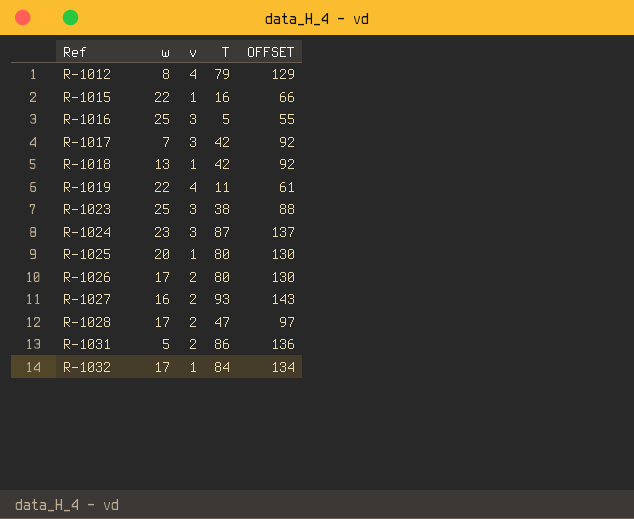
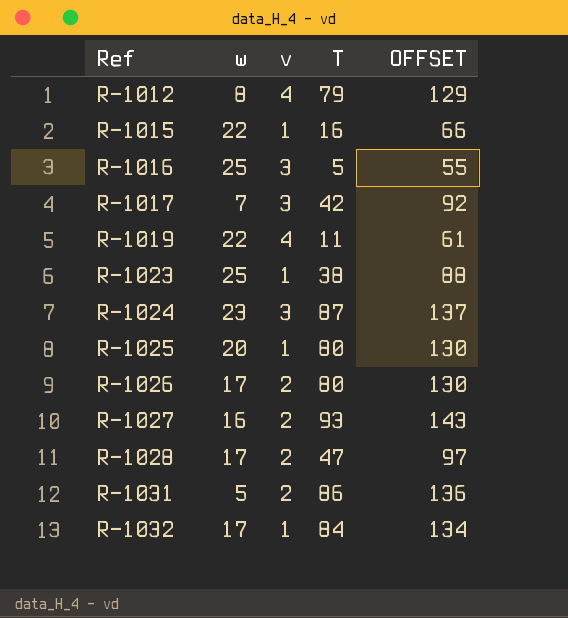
row R-1018: 13 | 1 | 42 | 92 -> none
R-1023 | v: 3 -> 1

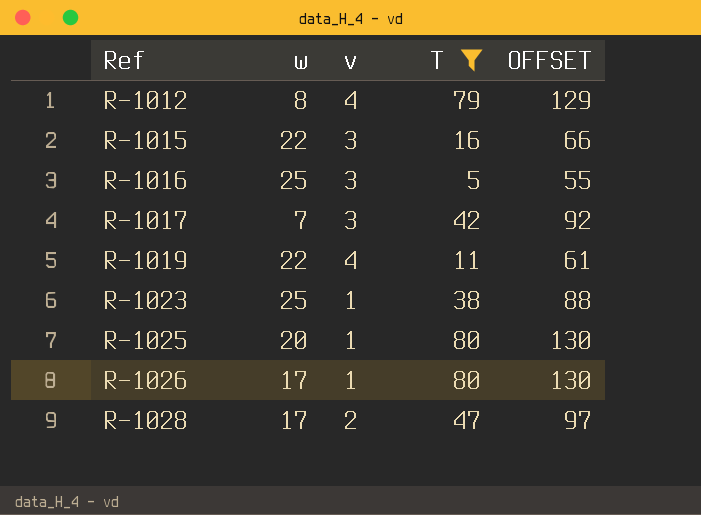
filter: none -> T <= 80
R-1015 | v: 1 -> 3
R-1026 | v: 2 -> 1

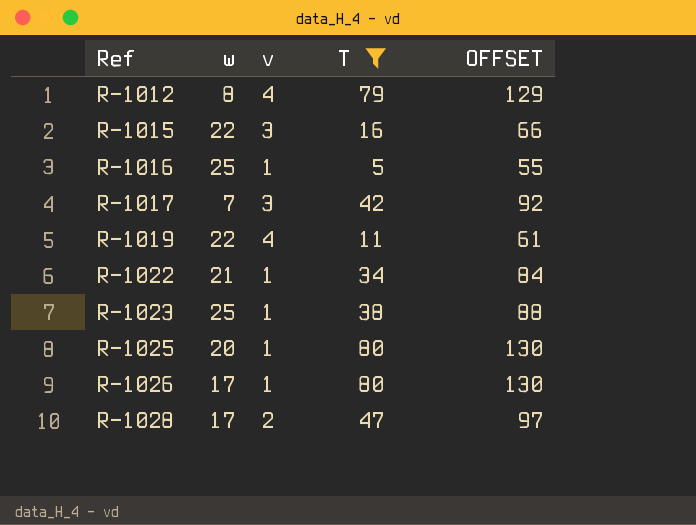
R-1016 | v: 3 -> 1
row R-1022: none -> 21 | 1 | 34 | 84

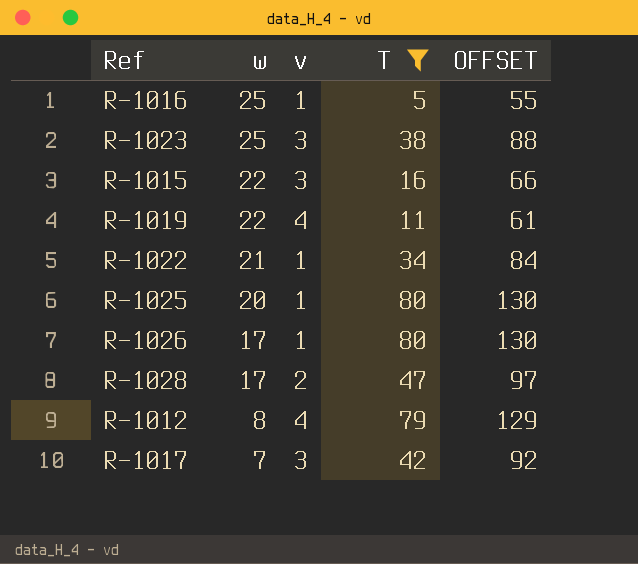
row order: Ref ascending -> w descending
R-1023 | v: 1 -> 3

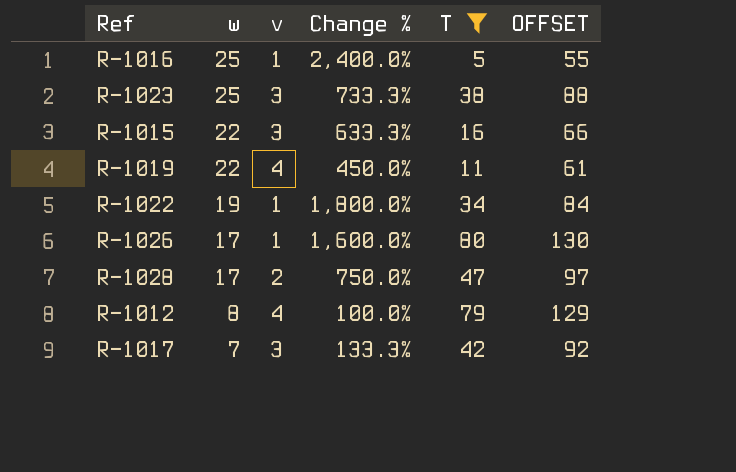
column Change % | formula: none -> ([w] - [v]) / [v]
row R-1025: 20 | 1 | 80 | 130 -> none
R-1022 | w: 21 -> 19

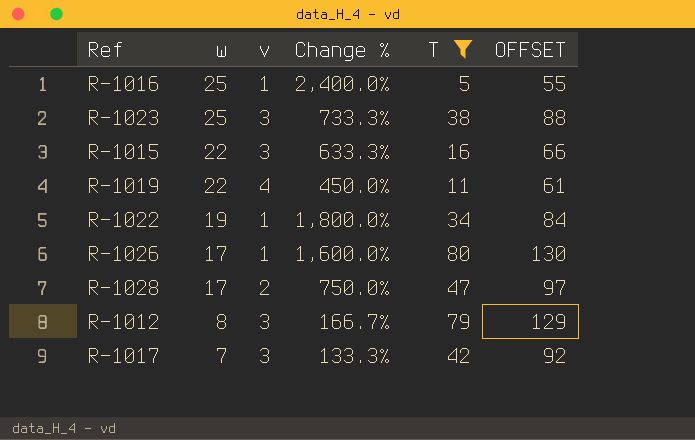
R-1012 | v: 4 -> 3
R-1012 | Change %: 100.0% -> 166.7%

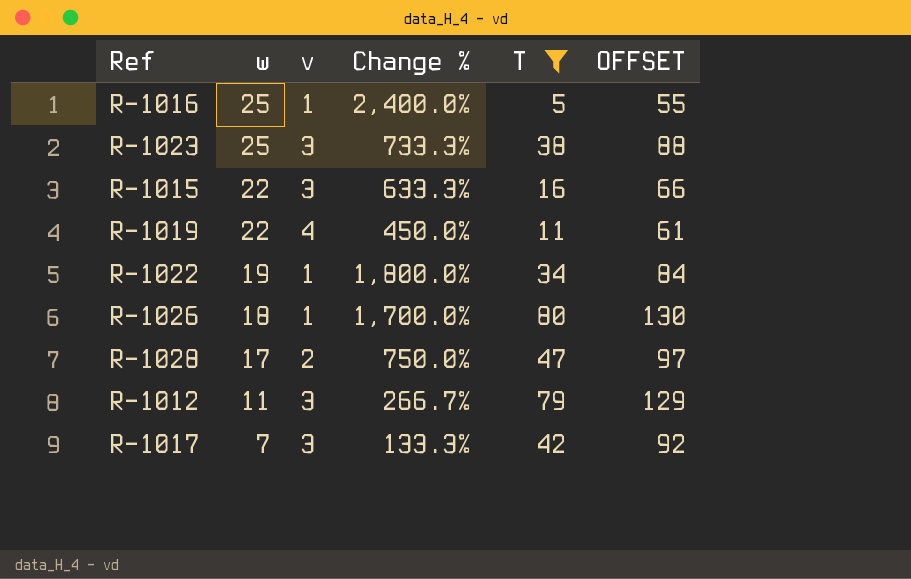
R-1026 | w: 17 -> 18
R-1026 | Change %: 1,600.0% -> 1,700.0%
R-1012 | w: 8 -> 11
R-1012 | Change %: 166.7% -> 266.7%

